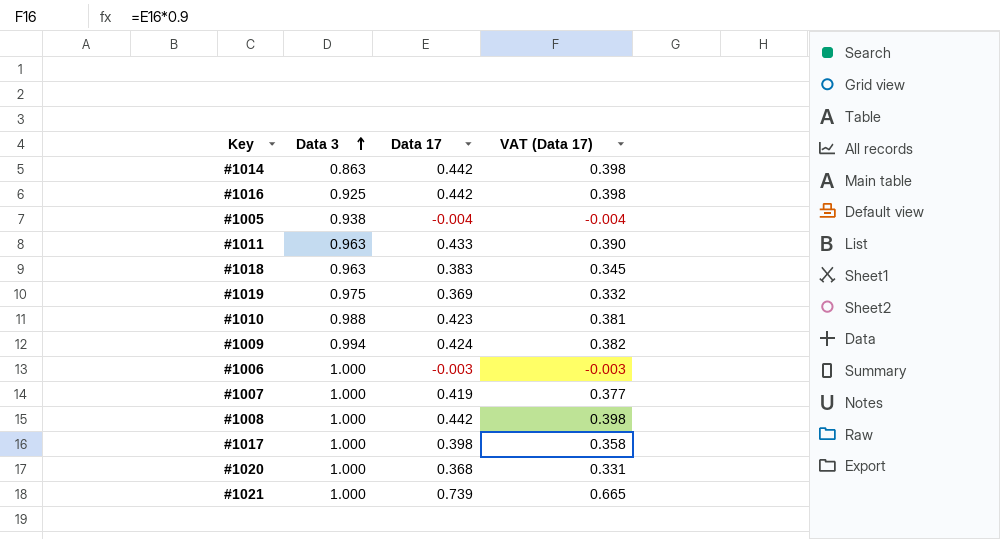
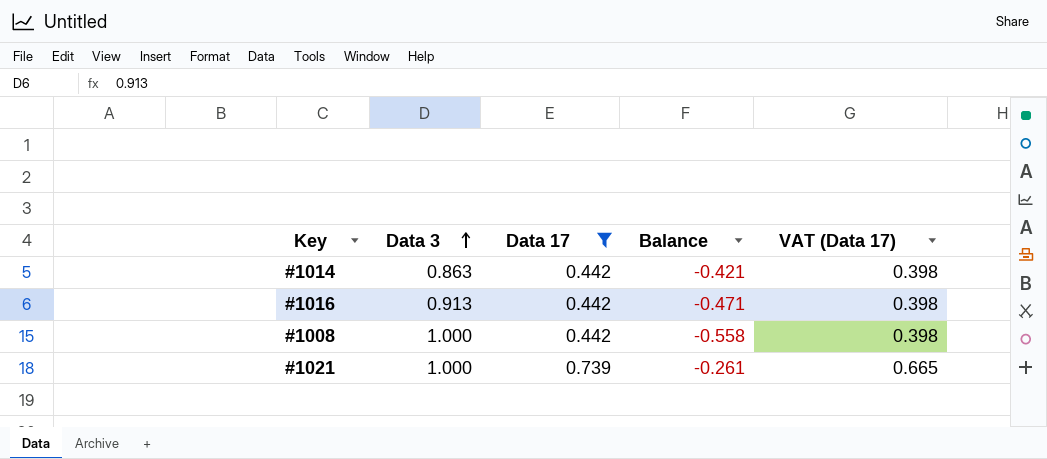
filter: none -> Data 17 >= 0.442
column Balance | formula: none -> [Data 17] - [Data 3]
#1016 | Data 3: 0.925 -> 0.913

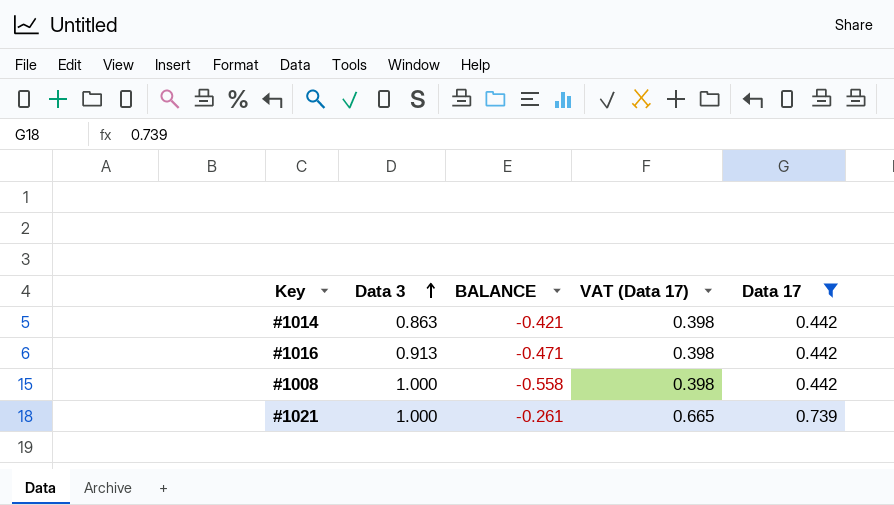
column name: Balance -> BALANCE
column Data 17 | position: 3 -> 5

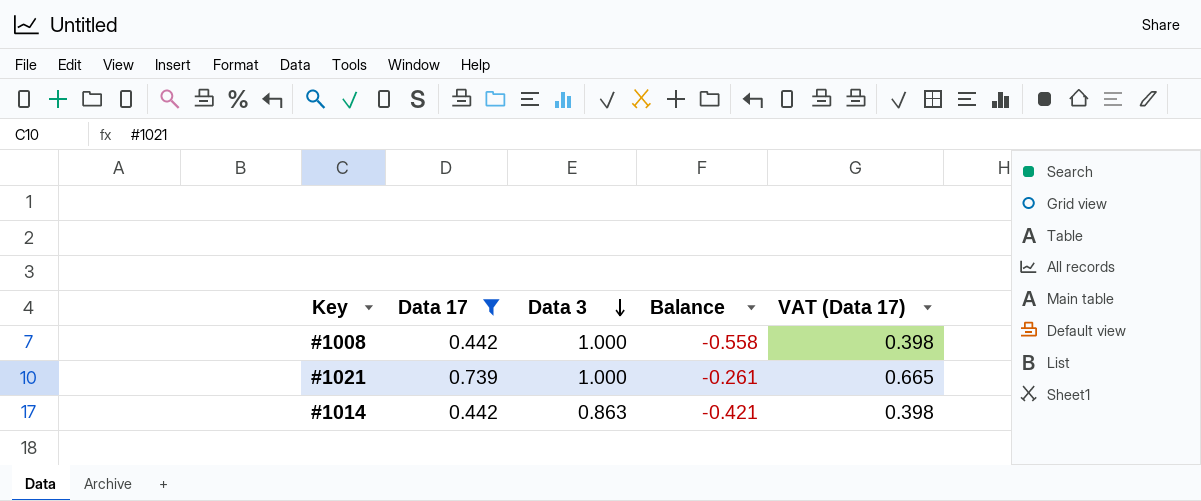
row order: Data 3 ascending -> Data 3 descending
column Data 17 | position: 5 -> 2
column name: BALANCE -> Balance
row #1016: 0.913 | -0.471 | 0.398 | 0.442 -> none

